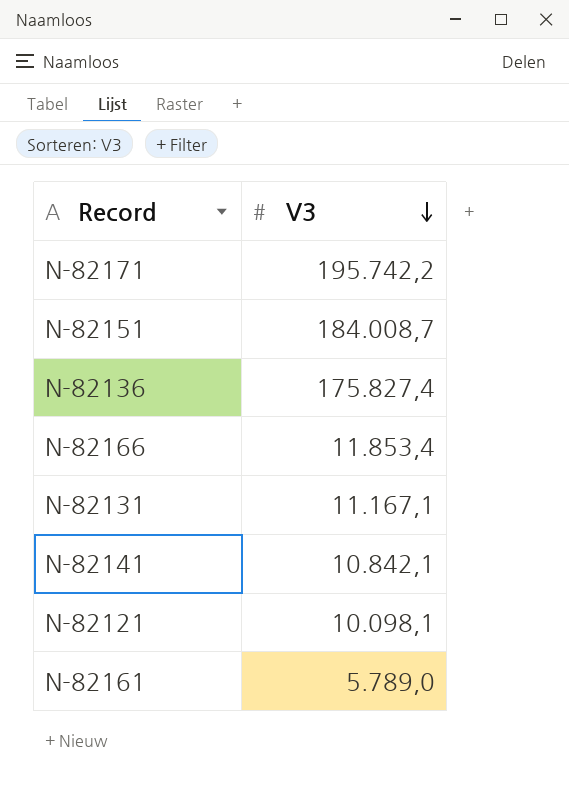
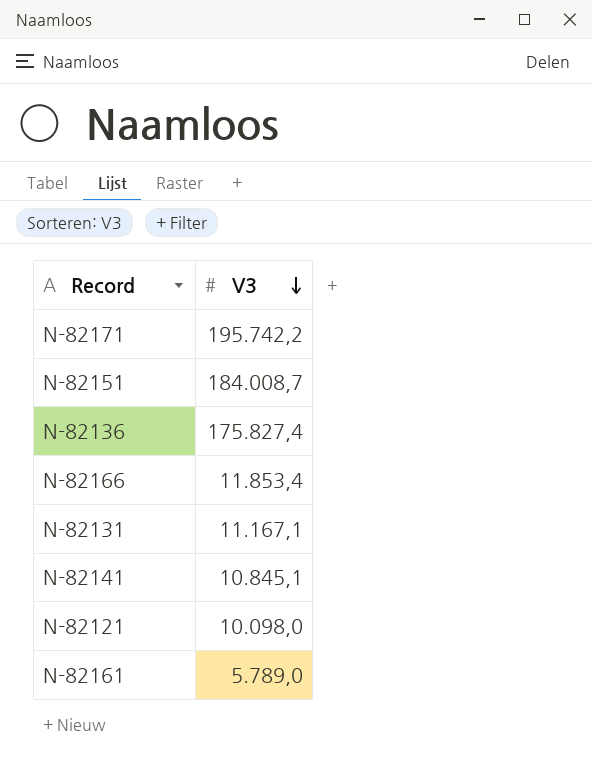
N-82141 | V3: 10.842,1 -> 10.845,1
N-82121 | V3: 10.098,1 -> 10.098,0

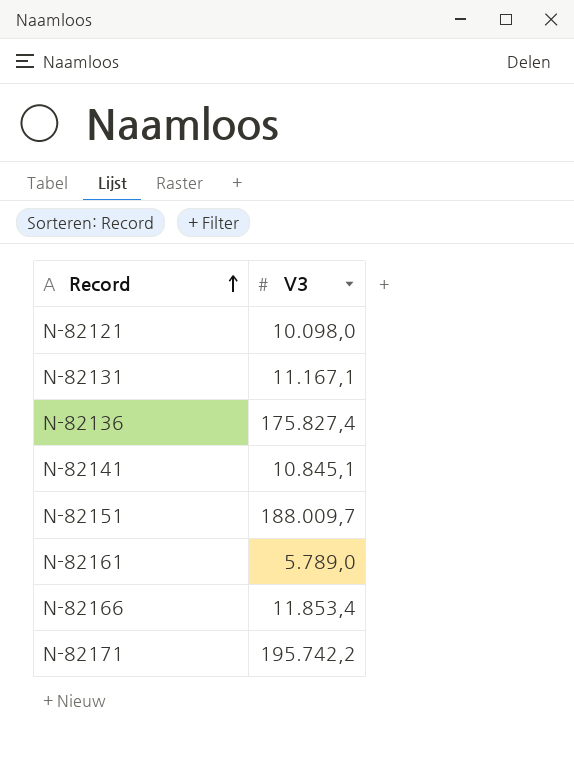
row order: V3 descending -> Record ascending
N-82151 | V3: 184.008,7 -> 188.009,7

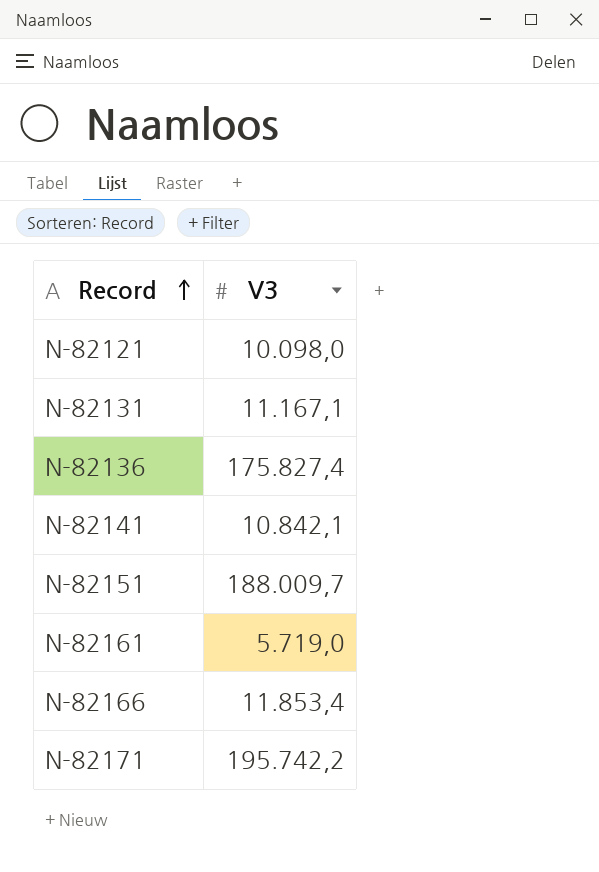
N-82141 | V3: 10.845,1 -> 10.842,1
N-82161 | V3: 5.789,0 -> 5.719,0

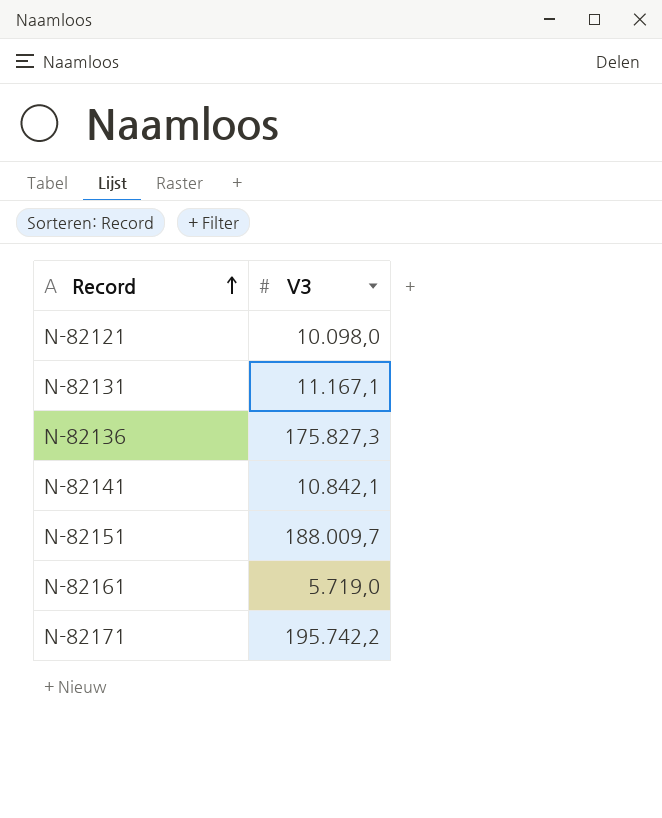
row N-82166: 11.853,4 -> none
N-82136 | V3: 175.827,4 -> 175.827,3

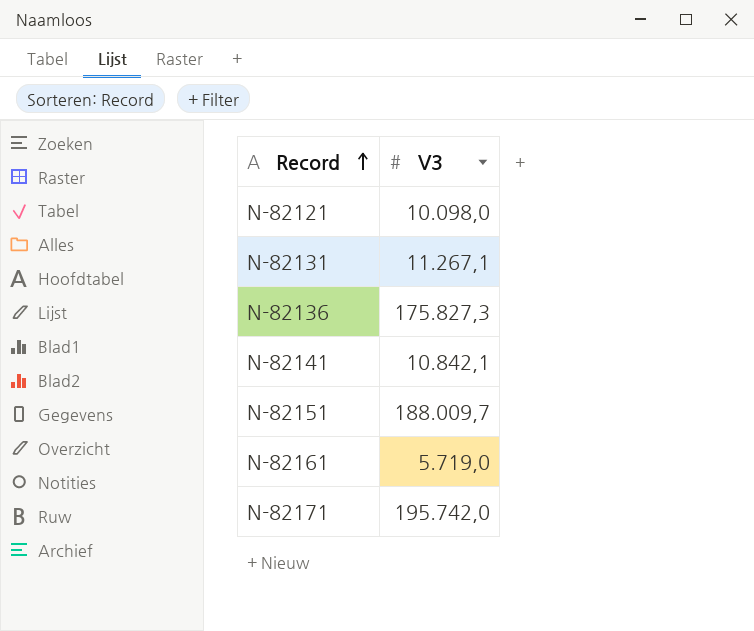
N-82131 | V3: 11.167,1 -> 11.267,1
N-82171 | V3: 195.742,2 -> 195.742,0

